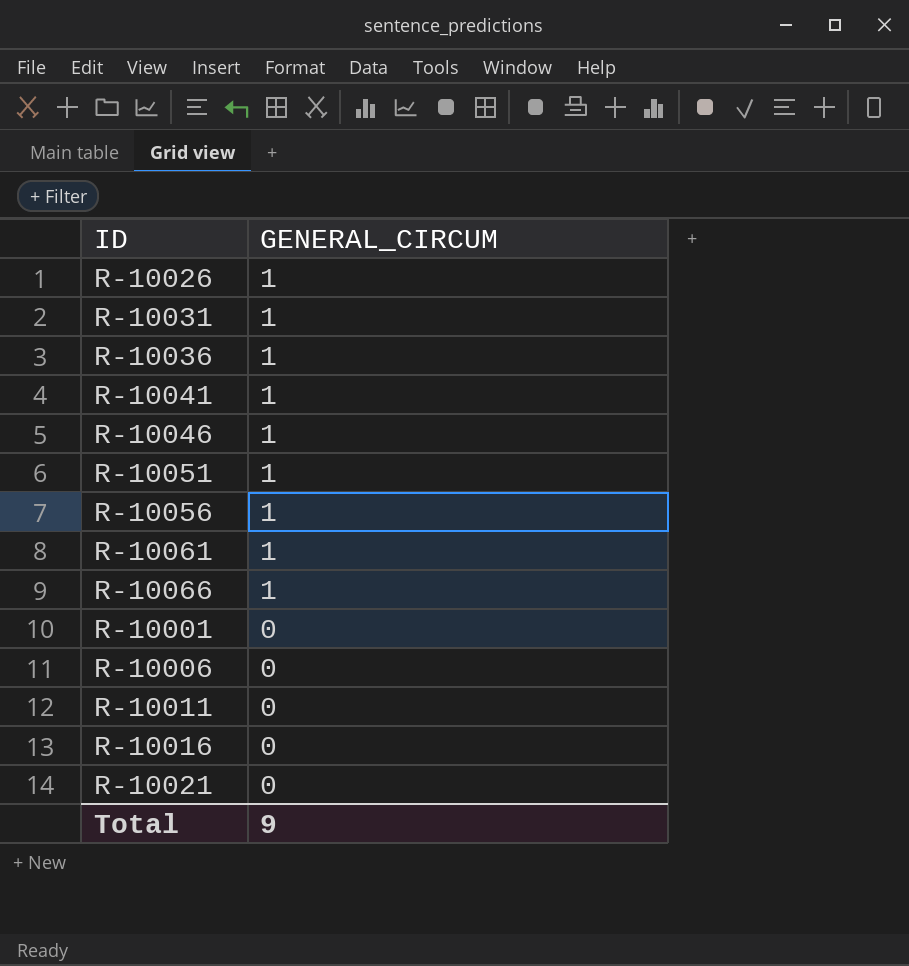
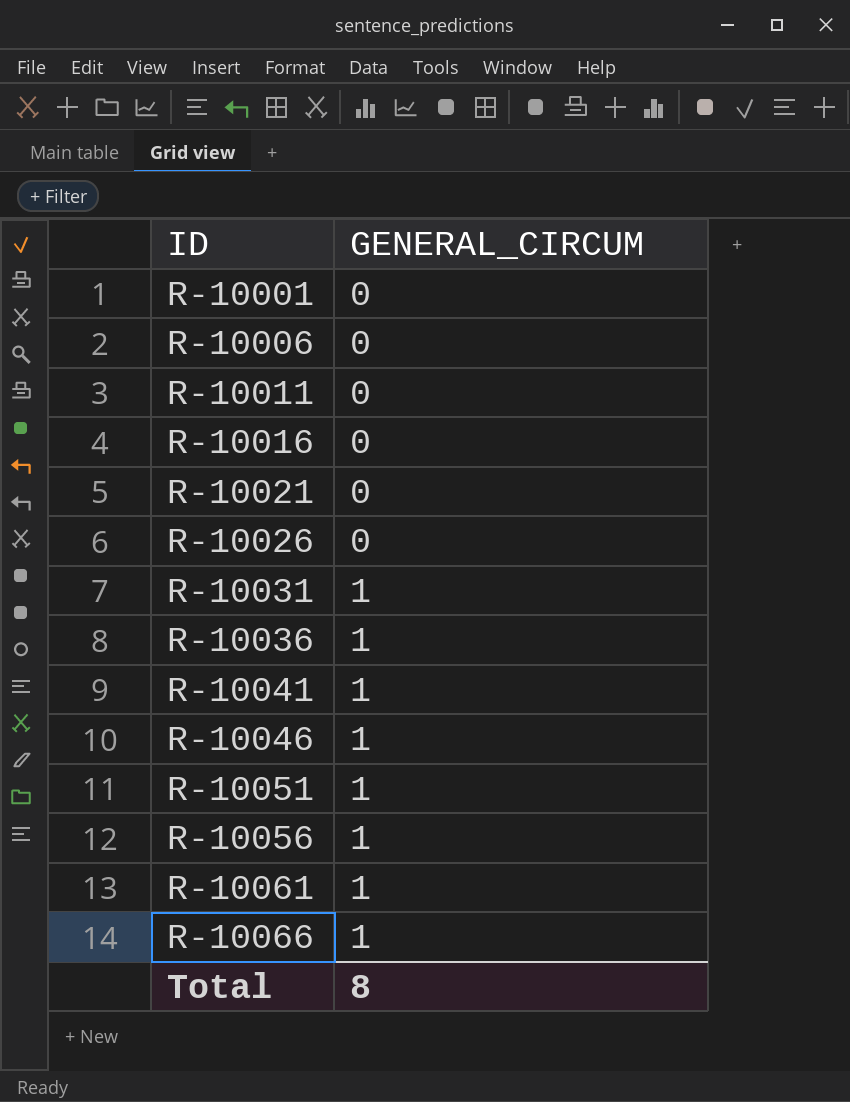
row order: GENERAL_CIRCUM descending -> ID ascending
R-10026 | GENERAL_CIRCUM: 1 -> 0
Total | GENERAL_CIRCUM: 9 -> 8

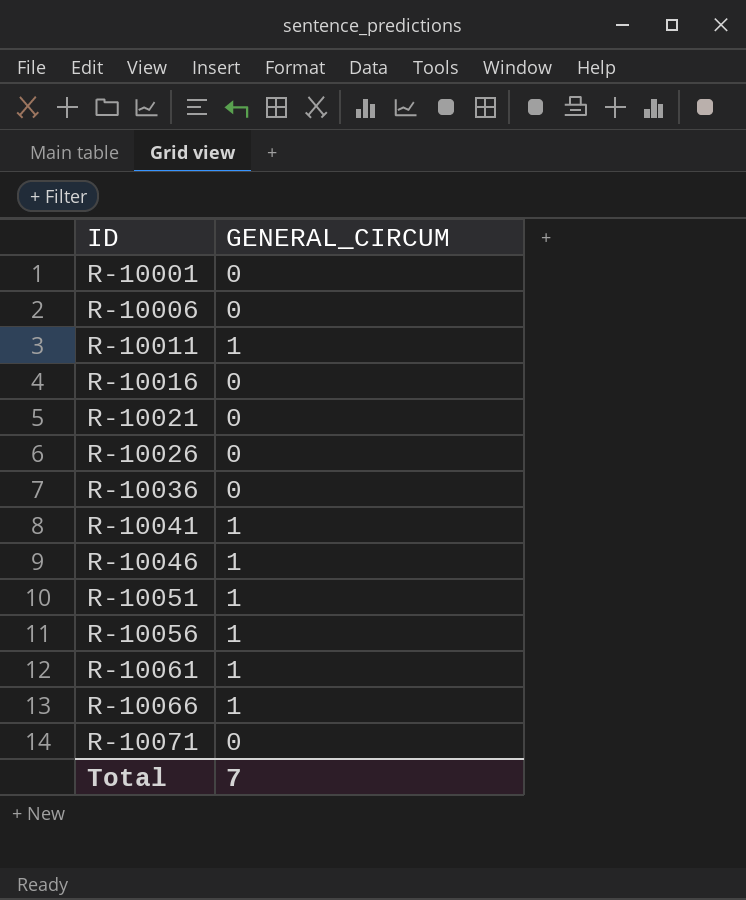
row R-10031: 1 -> none
R-10011 | GENERAL_CIRCUM: 0 -> 1
R-10036 | GENERAL_CIRCUM: 1 -> 0
row R-10071: none -> 0
Total | GENERAL_CIRCUM: 8 -> 7

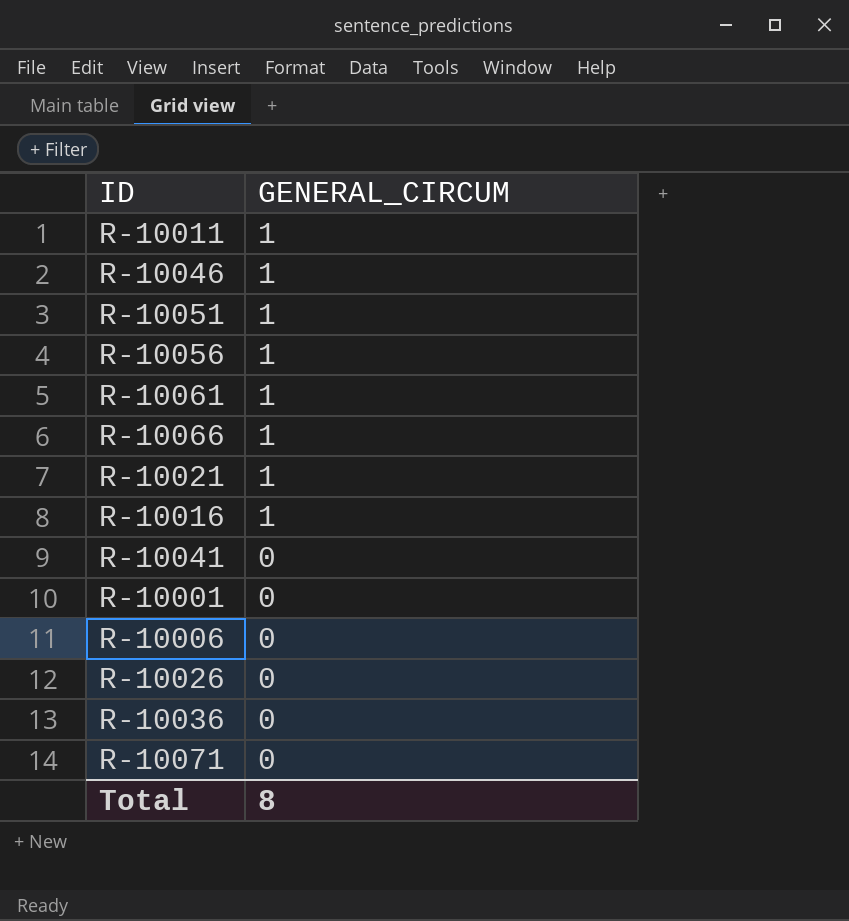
row order: ID ascending -> GENERAL_CIRCUM descending
R-10021 | GENERAL_CIRCUM: 0 -> 1
R-10016 | GENERAL_CIRCUM: 0 -> 1
R-10041 | GENERAL_CIRCUM: 1 -> 0
Total | GENERAL_CIRCUM: 7 -> 8

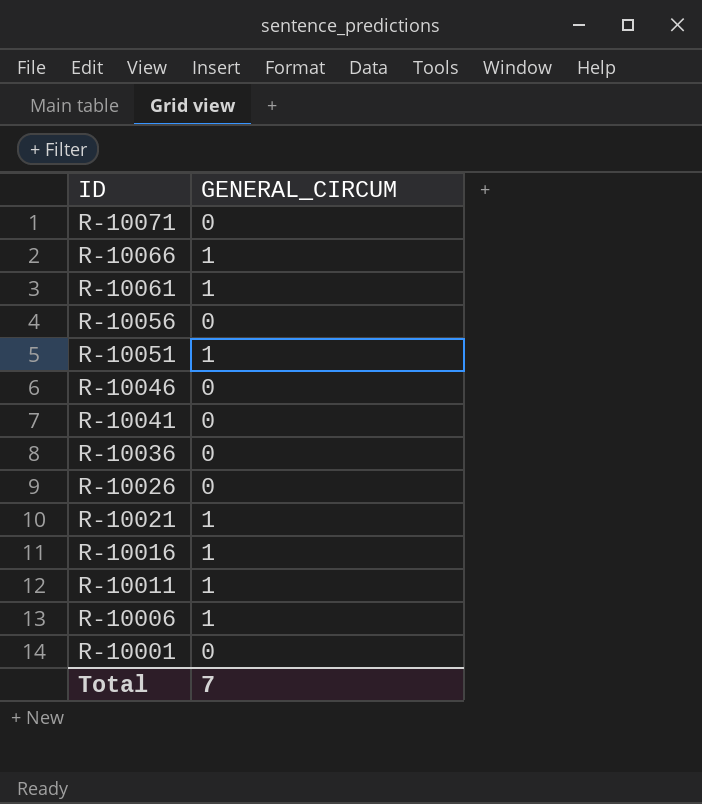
row order: GENERAL_CIRCUM descending -> ID descending
R-10056 | GENERAL_CIRCUM: 1 -> 0
R-10046 | GENERAL_CIRCUM: 1 -> 0
R-10006 | GENERAL_CIRCUM: 0 -> 1
Total | GENERAL_CIRCUM: 8 -> 7

